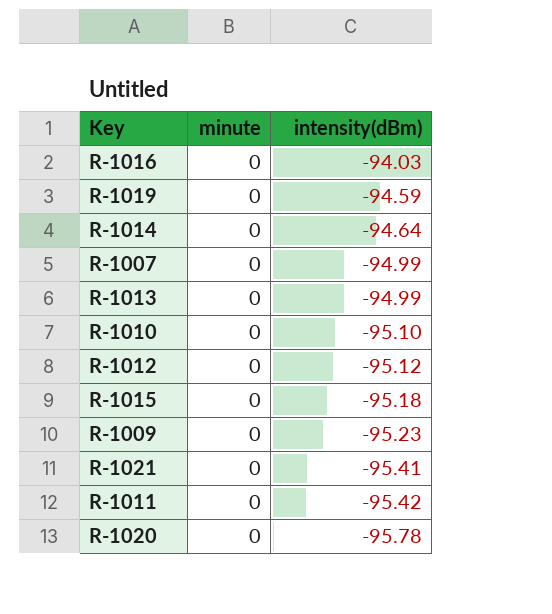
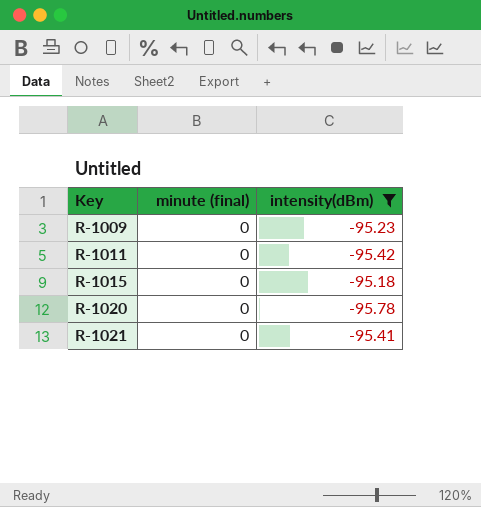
filter: none -> intensity(dBm) <= -95.18
row order: intensity(dBm) descending -> Key ascending
column name: minute -> minute (final)

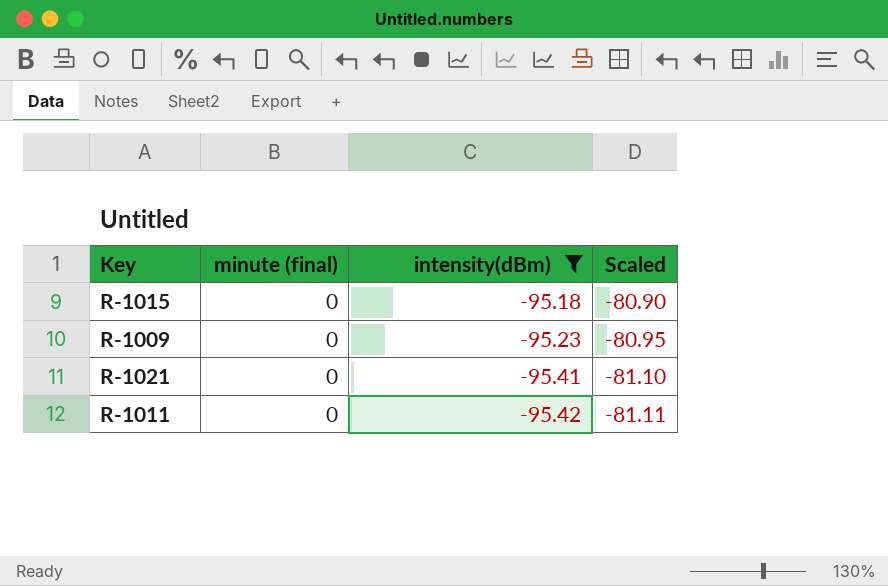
row order: Key ascending -> intensity(dBm) descending
column Scaled | formula: none -> [intensity(dBm)] * 0.85
row R-1020: 0 | -95.78 -> none

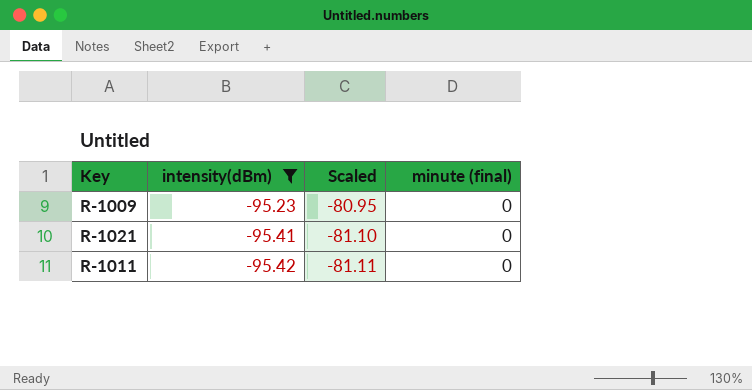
column minute (final) | position: 2 -> 4
row R-1015: 0 | -95.18 | -80.90 -> none

